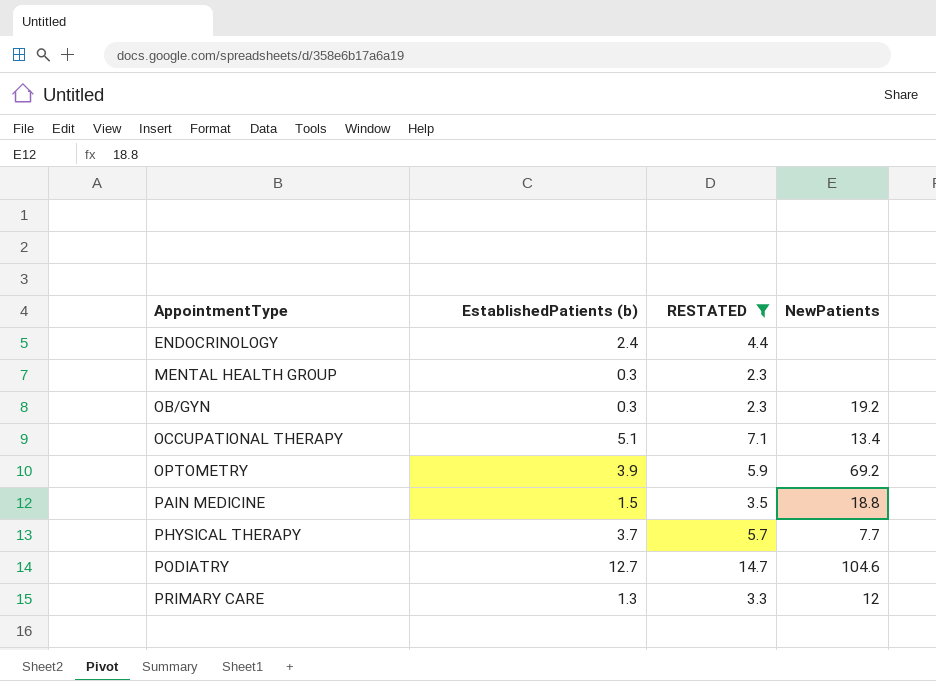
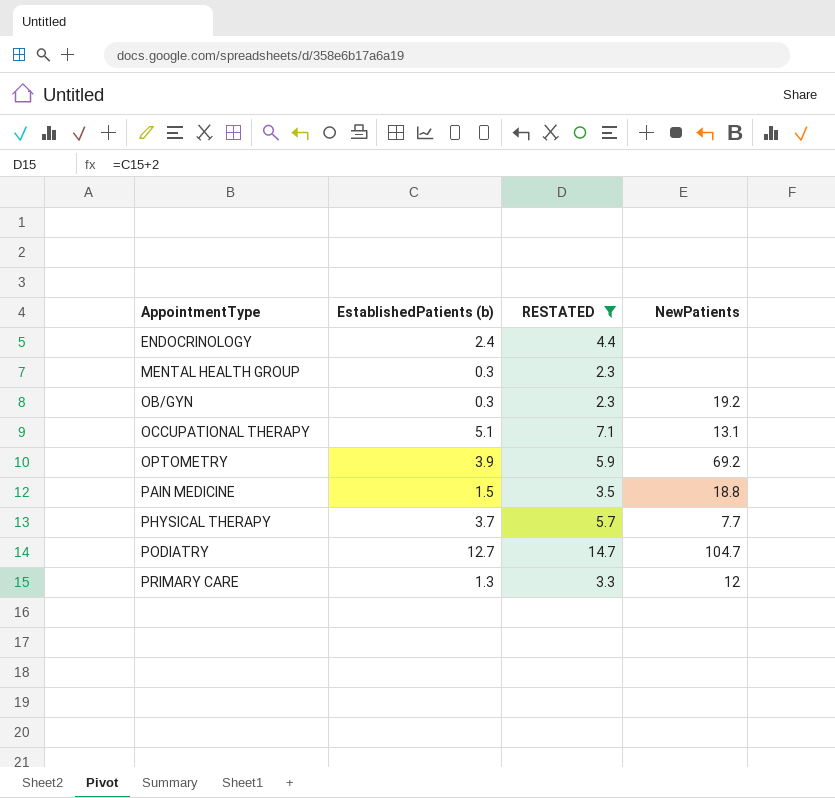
OCCUPATIONAL THERAPY | NewPatients: 13.4 -> 13.1
PODIATRY | NewPatients: 104.6 -> 104.7

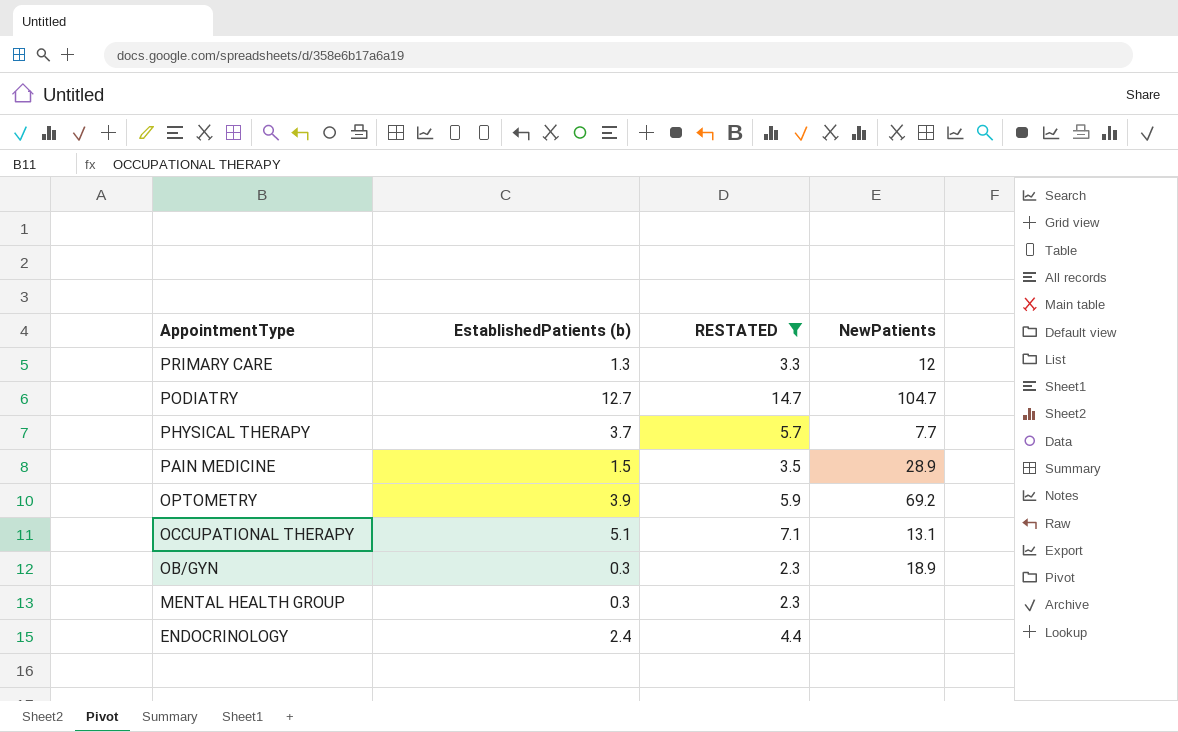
row order: AppointmentType ascending -> AppointmentType descending
PAIN MEDICINE | NewPatients: 18.8 -> 28.9
OB/GYN | NewPatients: 19.2 -> 18.9

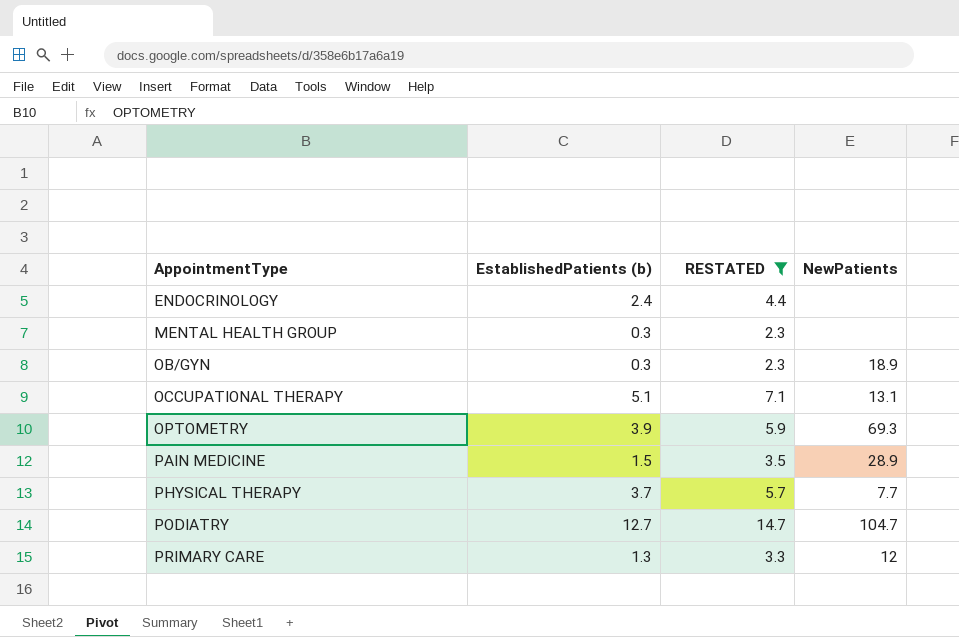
row order: AppointmentType descending -> AppointmentType ascending
OPTOMETRY | NewPatients: 69.2 -> 69.3

